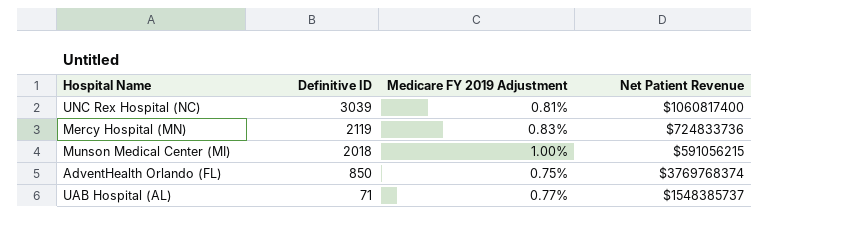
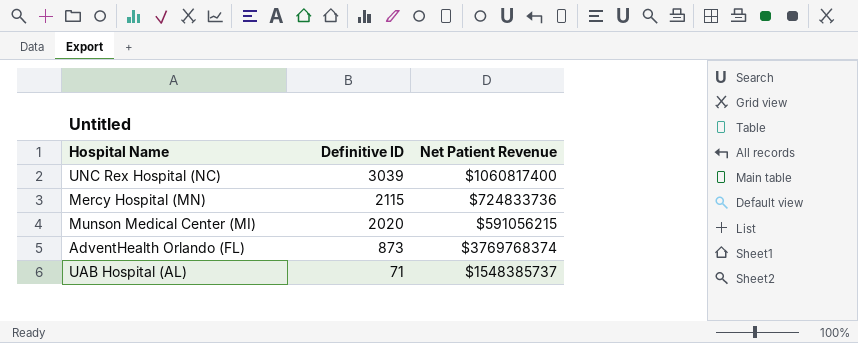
column Medicare FY 2019 Adjustment | position: 3 -> none
Mercy Hospital (MN) | Definitive ID: 2119 -> 2115
Munson Medical Center (MI) | Definitive ID: 2018 -> 2020
AdventHealth Orlando (FL) | Definitive ID: 850 -> 873

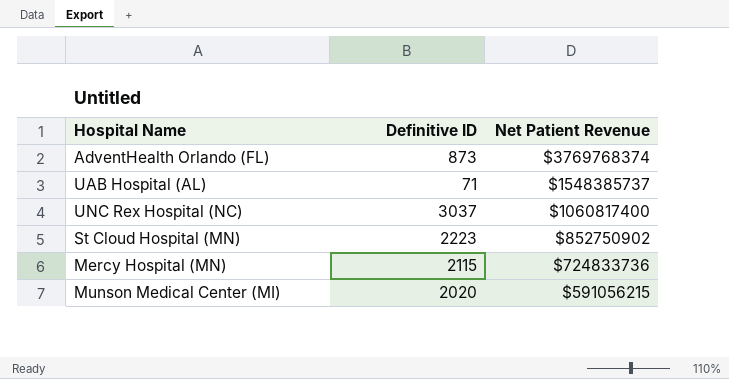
row order: Definitive ID descending -> Net Patient Revenue descending
UNC Rex Hospital (NC) | Definitive ID: 3039 -> 3037
row St Cloud Hospital (MN): none -> 2223 | $852750902

